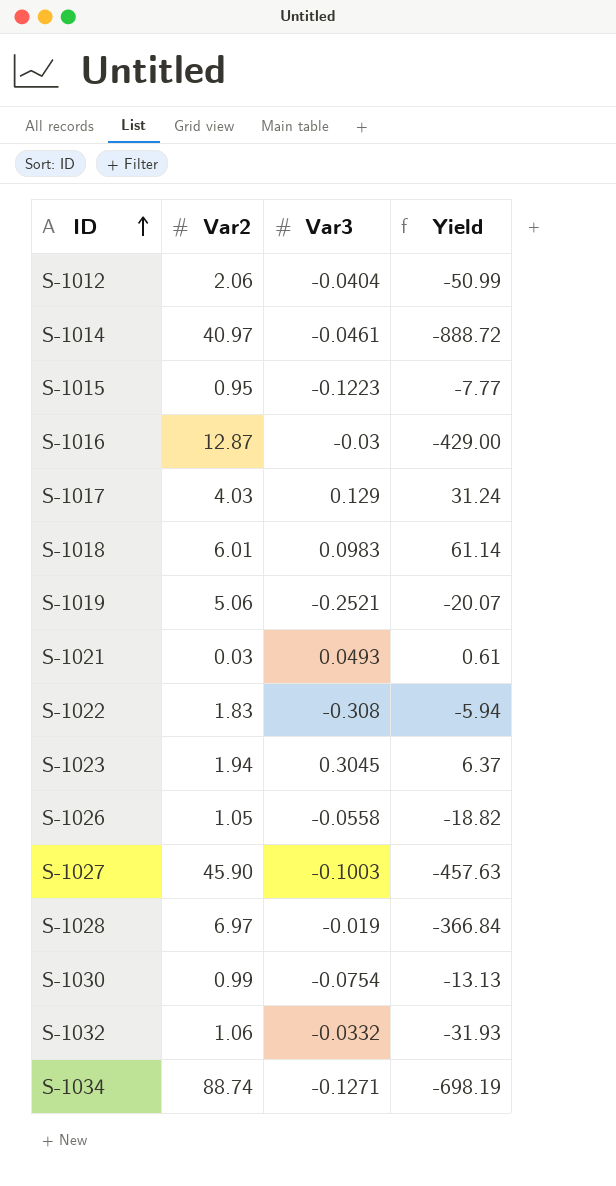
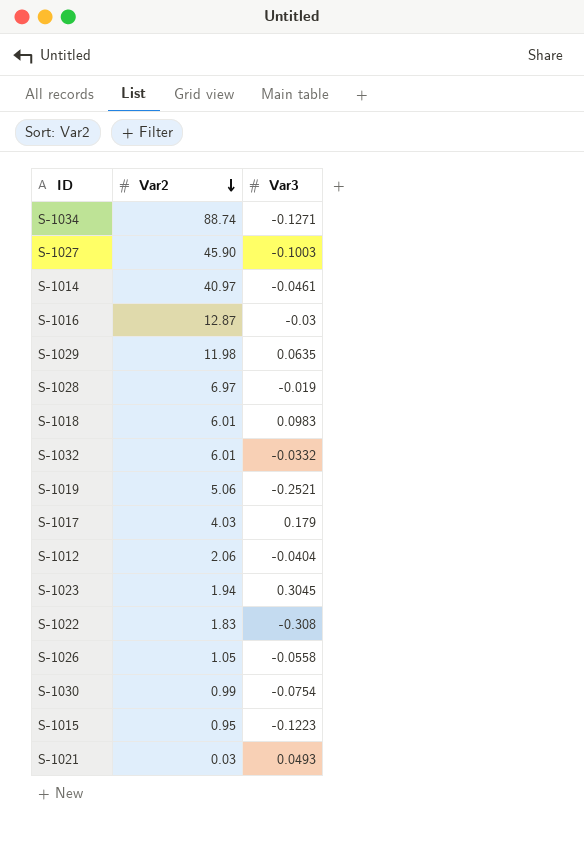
row order: ID ascending -> Var2 descending
column Yield | formula: [Var2] / [Var3] -> none
row S-1029: none -> 11.98 | 0.0635
S-1032 | Var2: 1.06 -> 6.01
S-1017 | Var3: 0.129 -> 0.179

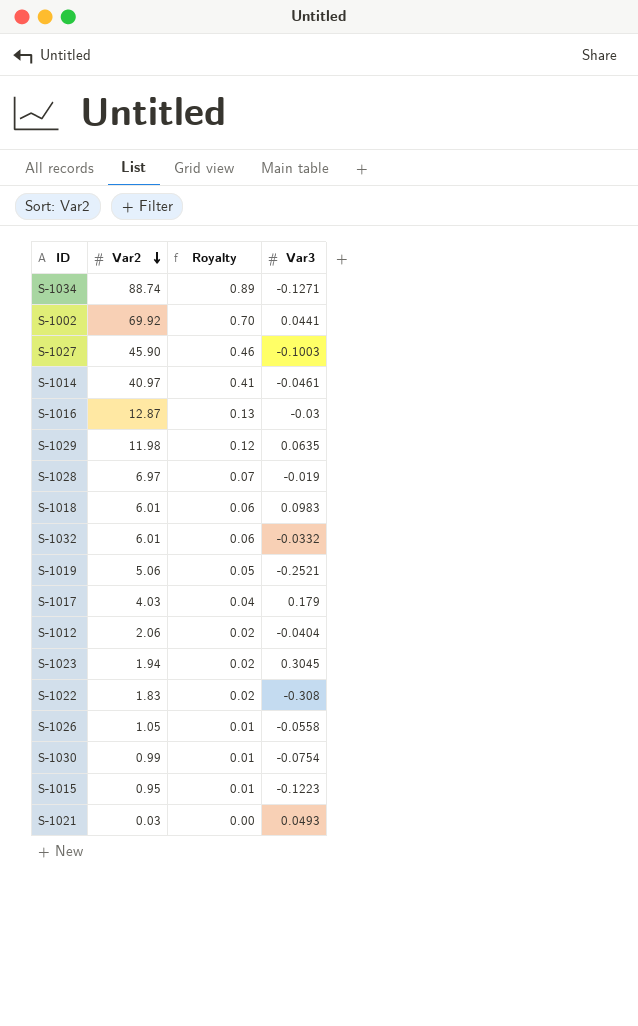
column Royalty | formula: none -> [Var2] * 0.01
row S-1002: none -> 69.92 | 0.70 | 0.0441

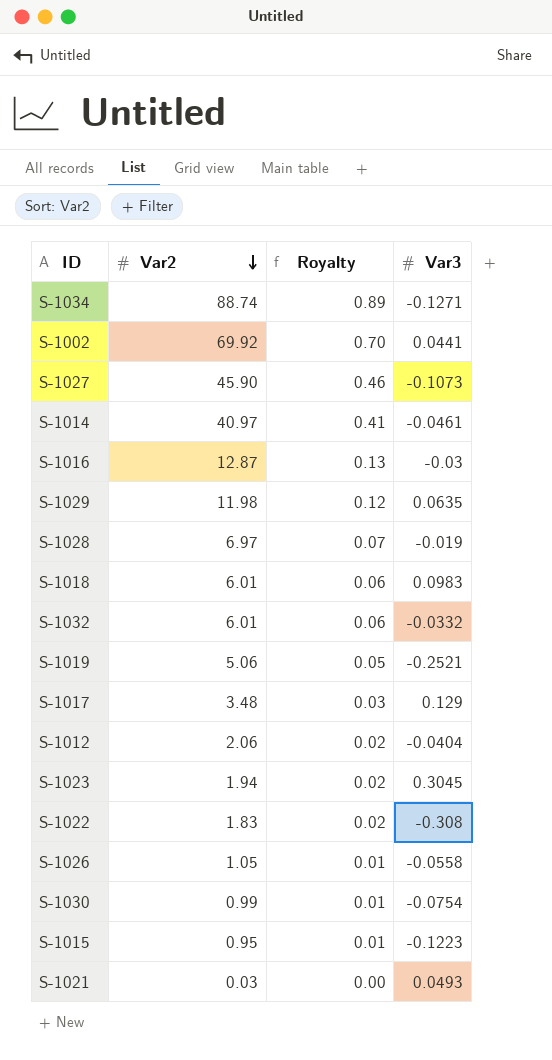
S-1027 | Var3: -0.1003 -> -0.1073
S-1017 | Var2: 4.03 -> 3.48
S-1017 | Royalty: 0.04 -> 0.03
S-1017 | Var3: 0.179 -> 0.129

